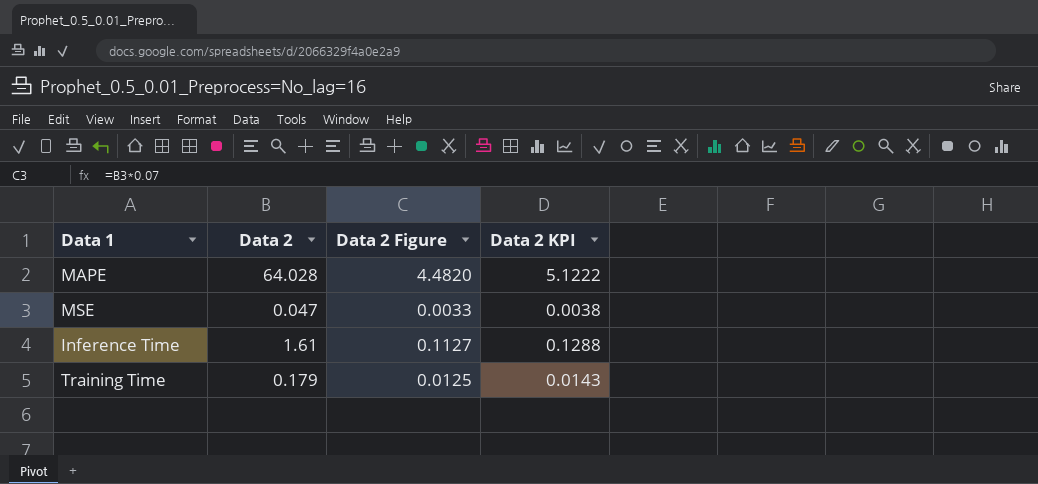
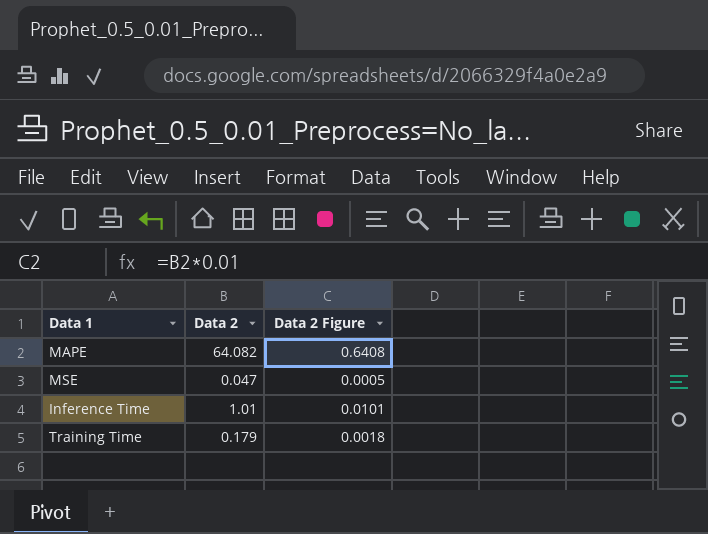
column Data 2 KPI | formula: [Data 2] * 0.08 -> none
column Data 2 Figure | formula: [Data 2] * 0.07 -> [Data 2] * 0.01
MAPE | Data 2: 64.028 -> 64.082
Inference Time | Data 2: 1.61 -> 1.01

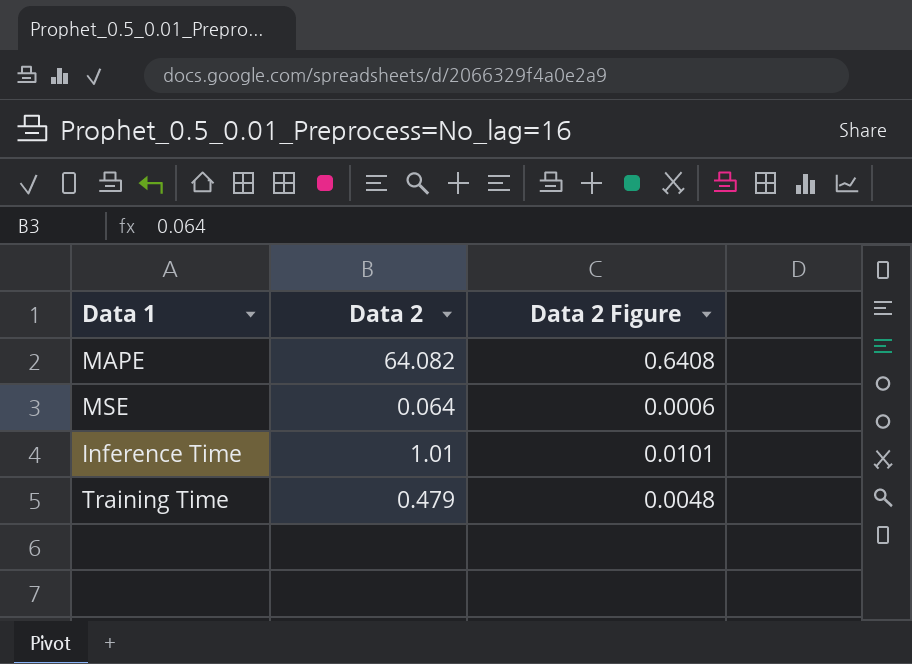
MSE | Data 2: 0.047 -> 0.064
MSE | Data 2 Figure: 0.0005 -> 0.0006
Training Time | Data 2: 0.179 -> 0.479
Training Time | Data 2 Figure: 0.0018 -> 0.0048

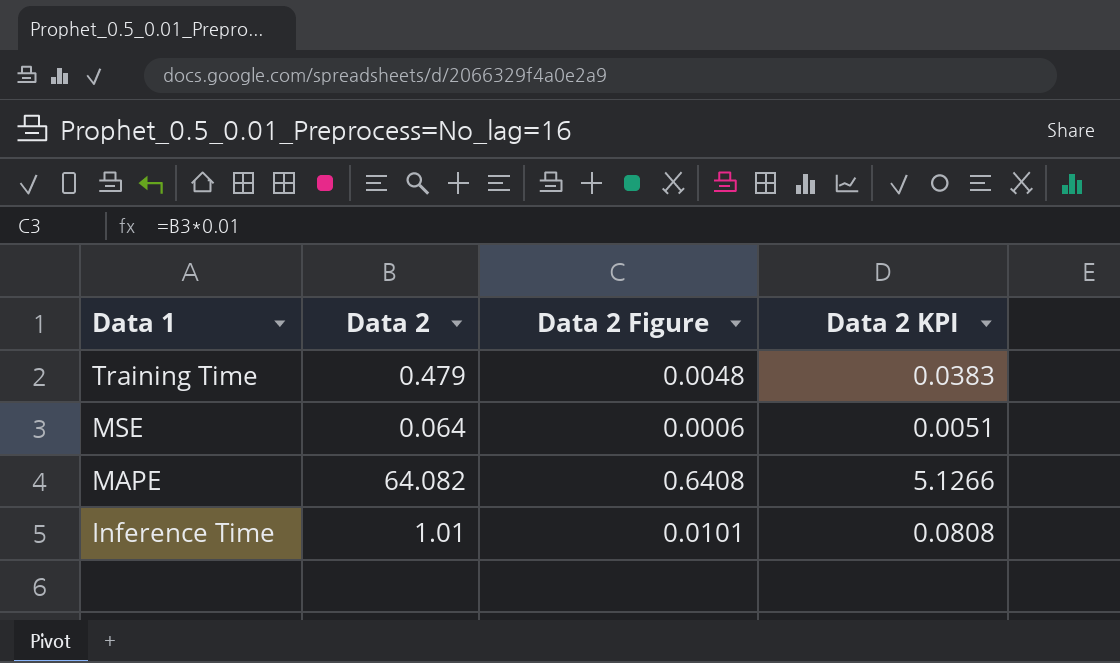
row order: none -> Data 1 descending
column Data 2 KPI | formula: none -> [Data 2] * 0.08

